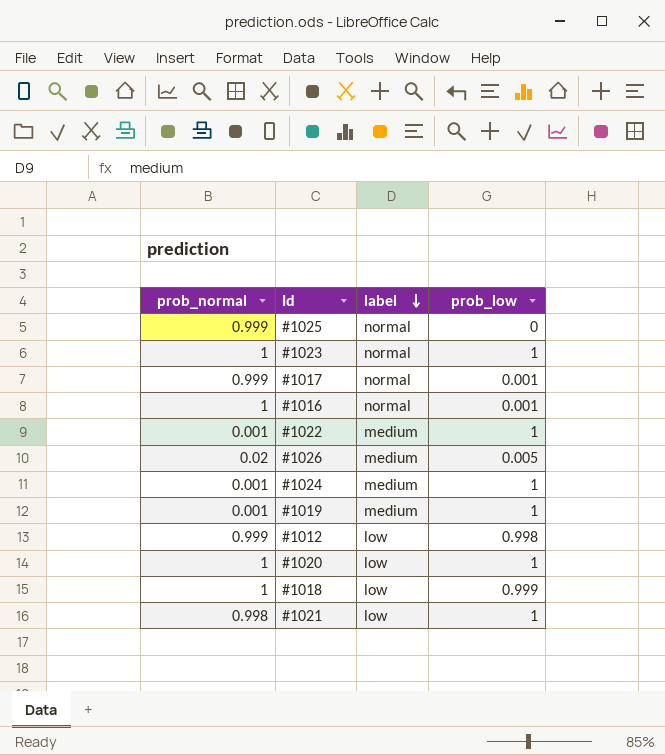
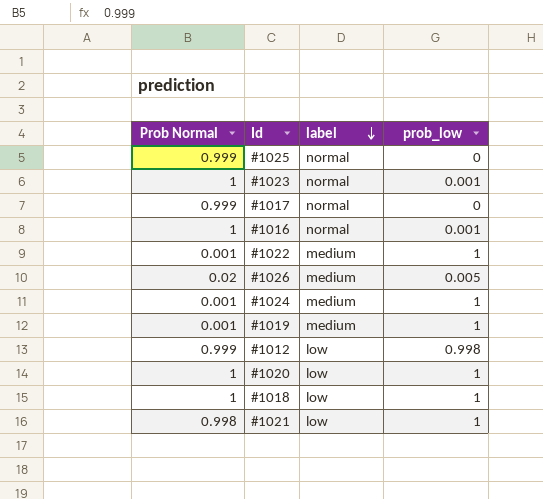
column name: prob_normal -> Prob Normal
#1023 | prob_low: 1 -> 0.001
#1017 | prob_low: 0.001 -> 0
#1018 | prob_low: 0.999 -> 1

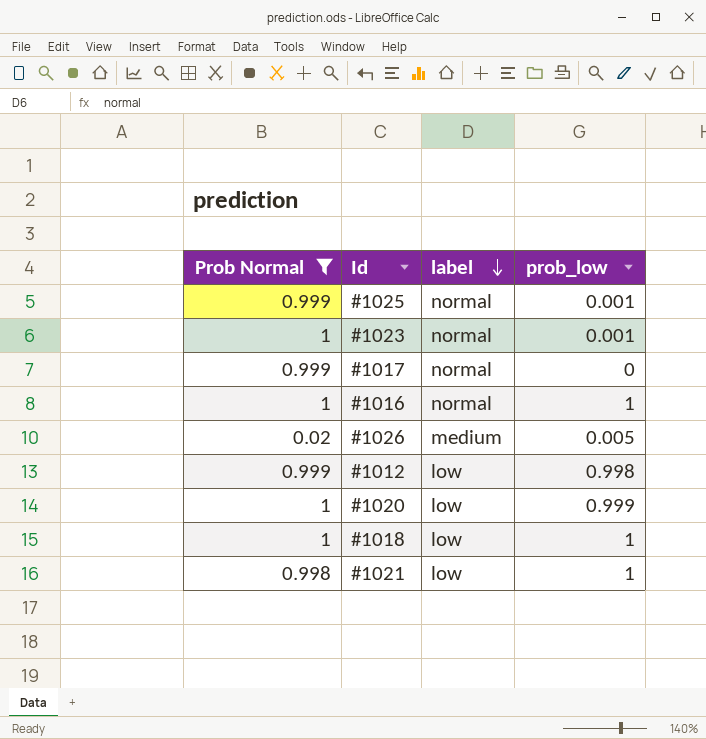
filter: none -> Prob Normal != 0.001
#1025 | prob_low: 0 -> 0.001
#1016 | prob_low: 0.001 -> 1
#1020 | prob_low: 1 -> 0.999

